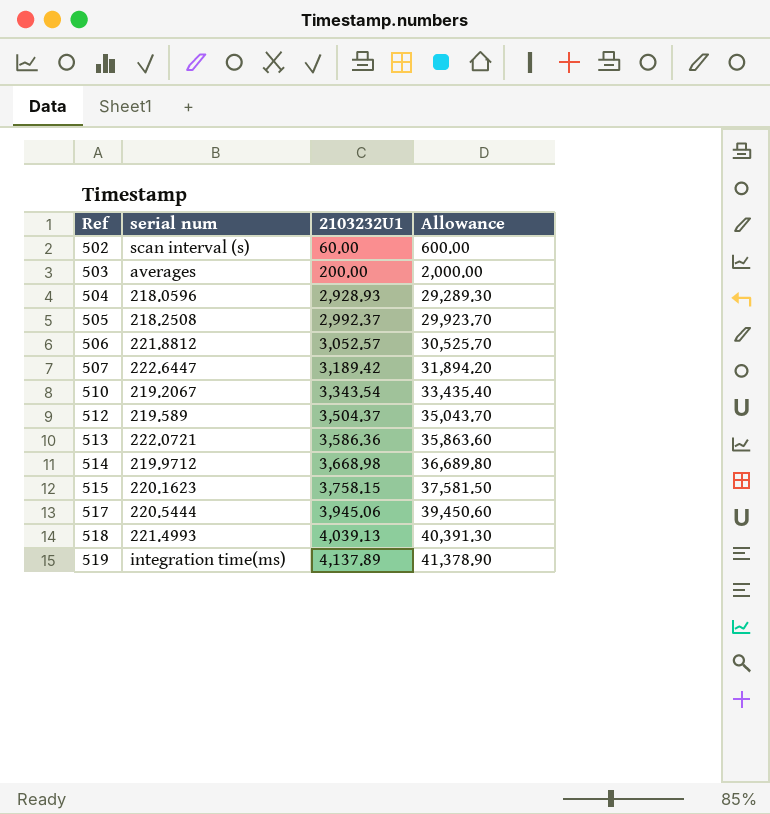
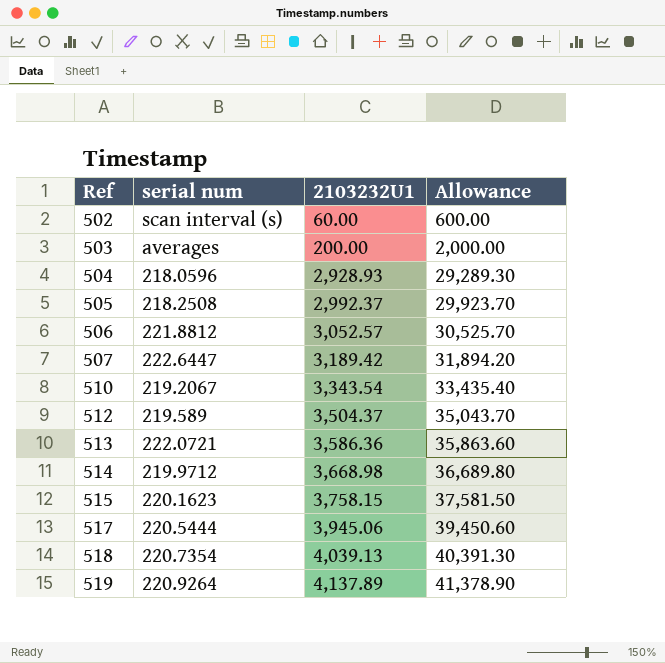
518 | serial num: 221.4993 -> 220.7354
519 | serial num: integration time(ms) -> 220.9264

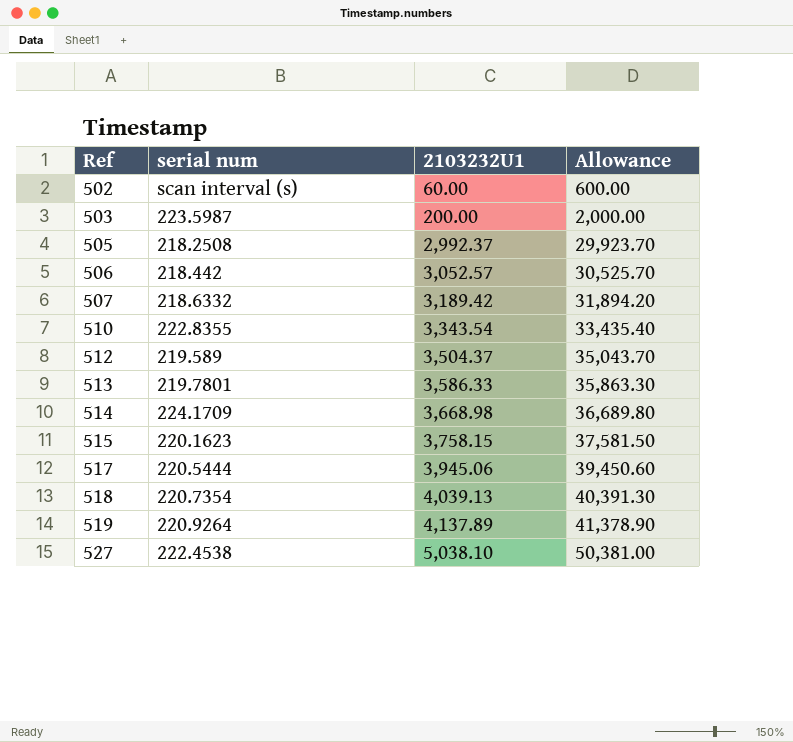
row 504: 218.0596 | 2,928.93 | 29,289.30 -> none
503 | serial num: averages -> 223.5987
506 | serial num: 221.8812 -> 218.442
507 | serial num: 222.6447 -> 218.6332
510 | serial num: 219.2067 -> 222.8355
513 | serial num: 222.0721 -> 219.7801
513 | 2103232U1: 3,586.36 -> 3,586.33
513 | Allowance: 35,863.60 -> 35,863.30
514 | serial num: 219.9712 -> 224.1709
row 527: none -> 222.4538 | 5,038.10 | 50,381.00

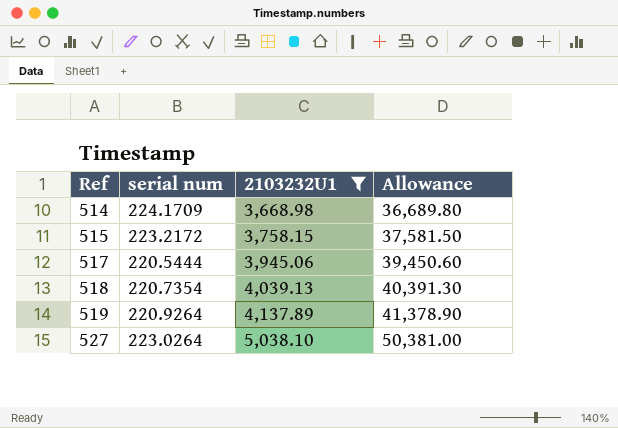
filter: none -> 2103232U1 >= 3,668.98
515 | serial num: 220.1623 -> 223.2172
527 | serial num: 222.4538 -> 223.0264

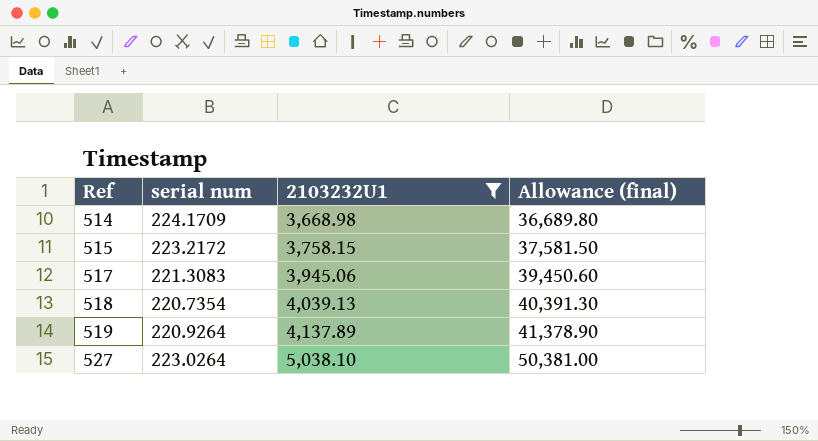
column name: Allowance -> Allowance (final)
517 | serial num: 220.5444 -> 221.3083

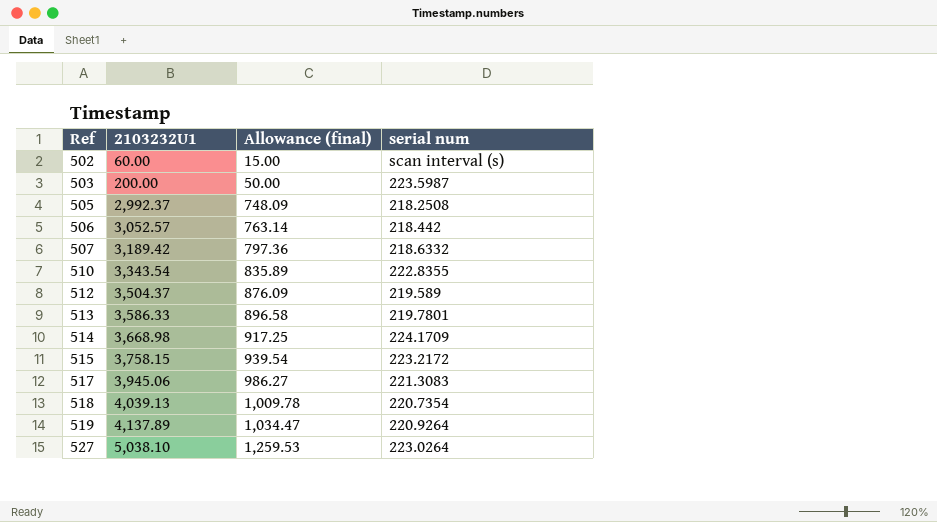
filter: 2103232U1 >= 3,668.98 -> none
column Allowance (final) | formula: [2103232U1] * 10 -> [2103232U1] * 0.25
column serial num | position: 2 -> 4

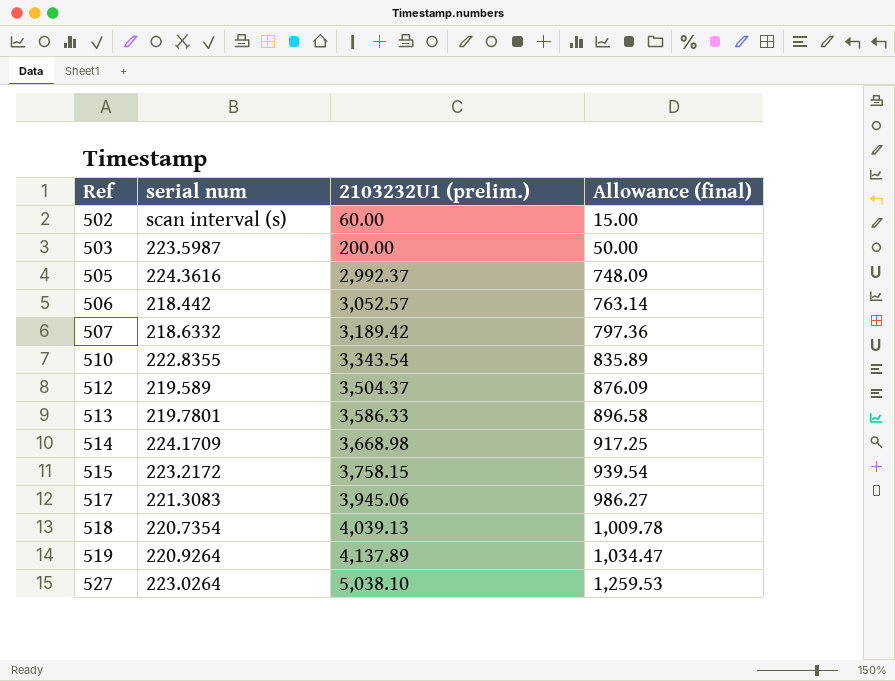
column serial num | position: 4 -> 2
column name: 2103232U1 -> 2103232U1 (prelim.)
505 | serial num: 218.2508 -> 224.3616

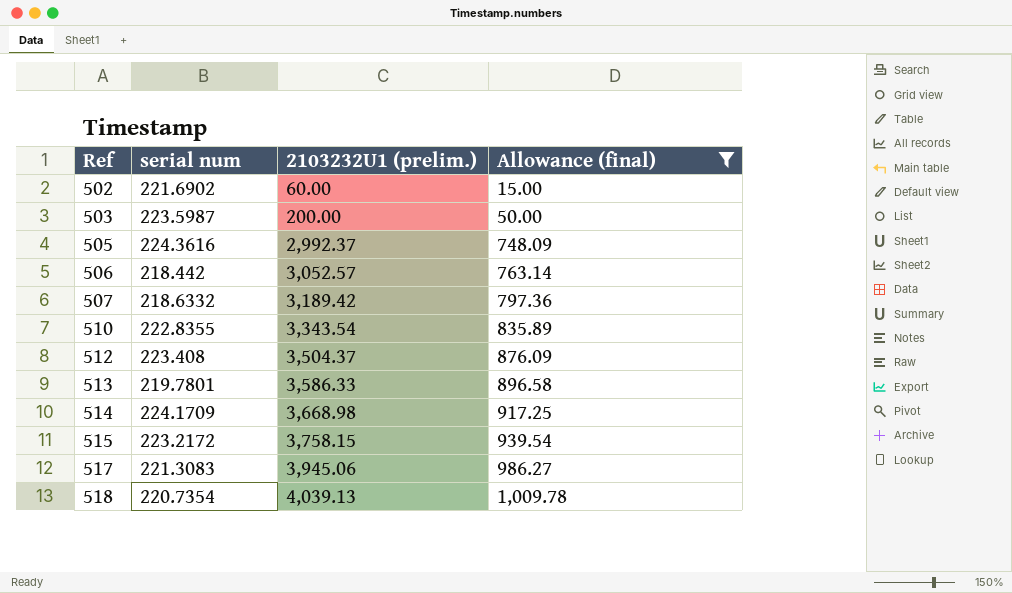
filter: none -> Allowance (final) <= 1,009.78
502 | serial num: scan interval (s) -> 221.6902
512 | serial num: 219.589 -> 223.408

